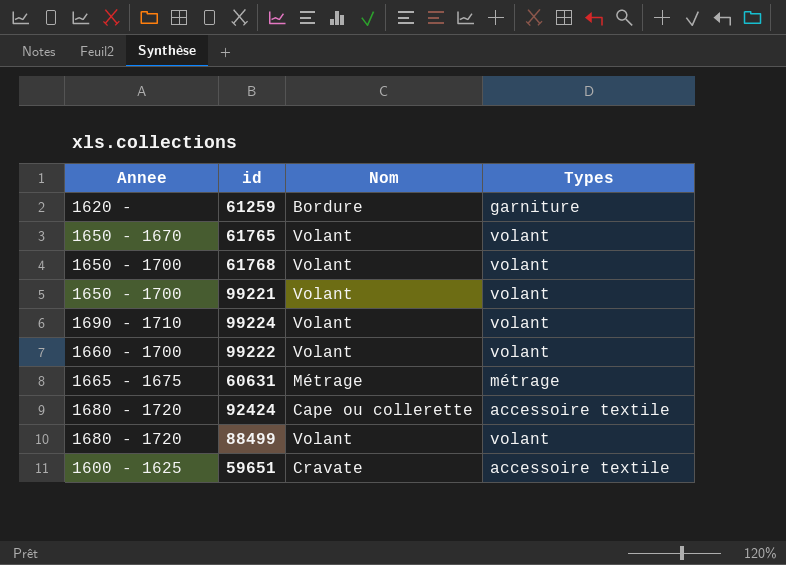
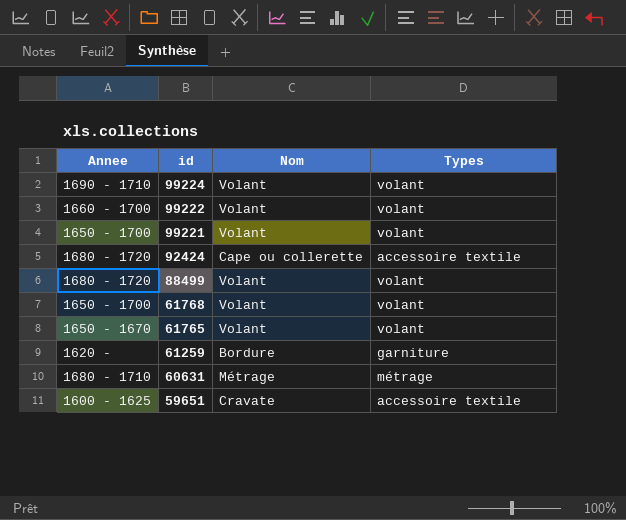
row order: none -> id descending
60631 | Annee: 1665 - 1675 -> 1680 - 1710

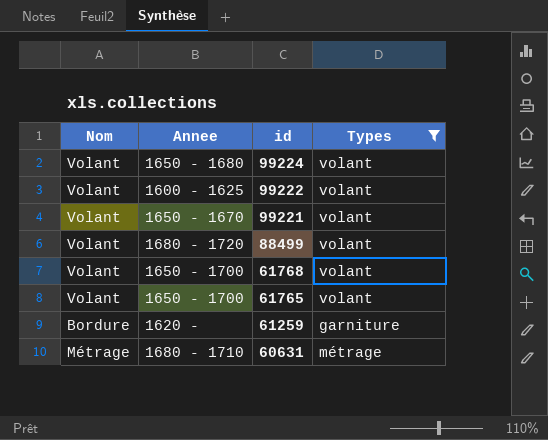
filter: none -> Types != accessoire textile
column Nom | position: 3 -> 1
99224 | Annee: 1690 - 1710 -> 1650 - 1680
99222 | Annee: 1660 - 1700 -> 1600 - 1625
99221 | Annee: 1650 - 1700 -> 1650 - 1670
61765 | Annee: 1650 - 1670 -> 1650 - 1700

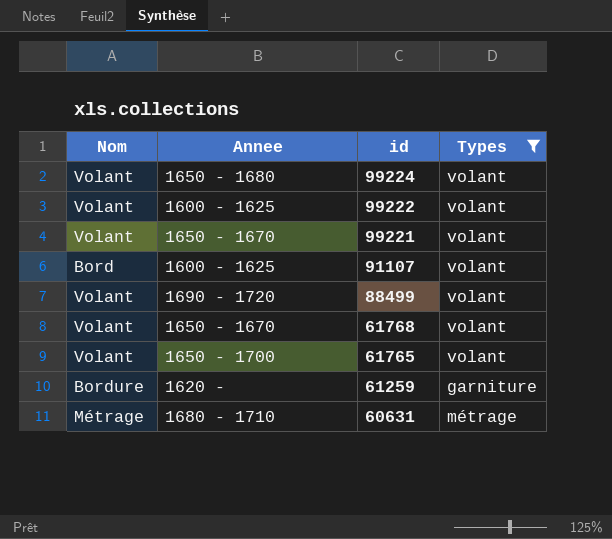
row 91107: none -> Bord | 1600 - 1625 | volant
88499 | Annee: 1680 - 1720 -> 1690 - 1720
61768 | Annee: 1650 - 1700 -> 1650 - 1670

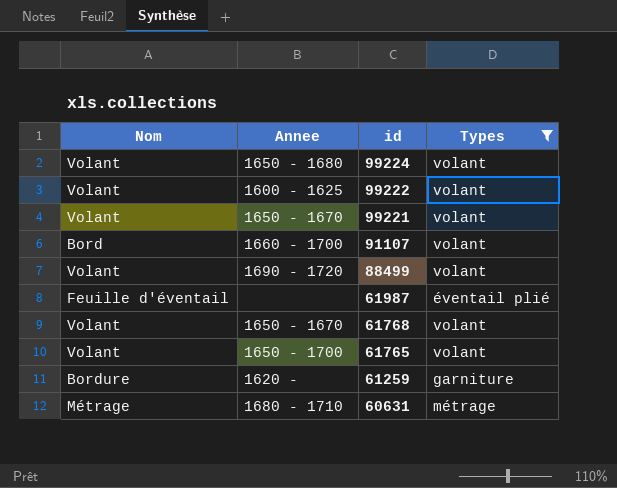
91107 | Annee: 1600 - 1625 -> 1660 - 1700
row 61987: none -> Feuille d'éventail | none | éventail plié

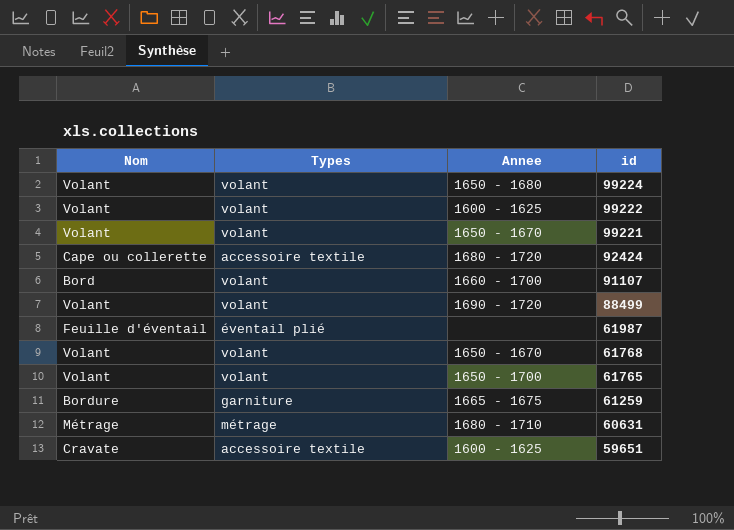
filter: Types != accessoire textile -> none
column Types | position: 4 -> 2
61259 | Annee: 1620 - -> 1665 - 1675

